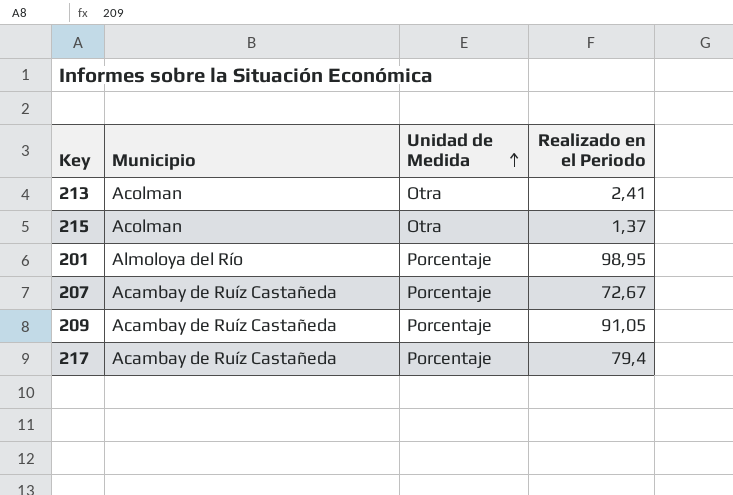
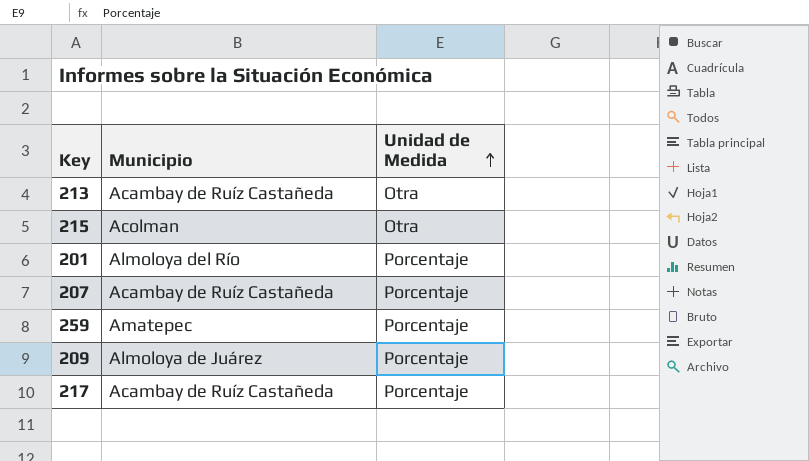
column Realizado en el Periodo | position: 4 -> none
213 | Municipio: Acolman -> Acambay de Ruíz Castañeda
row 259: none -> Amatepec | Porcentaje
209 | Municipio: Acambay de Ruíz Castañeda -> Almoloya de Juárez

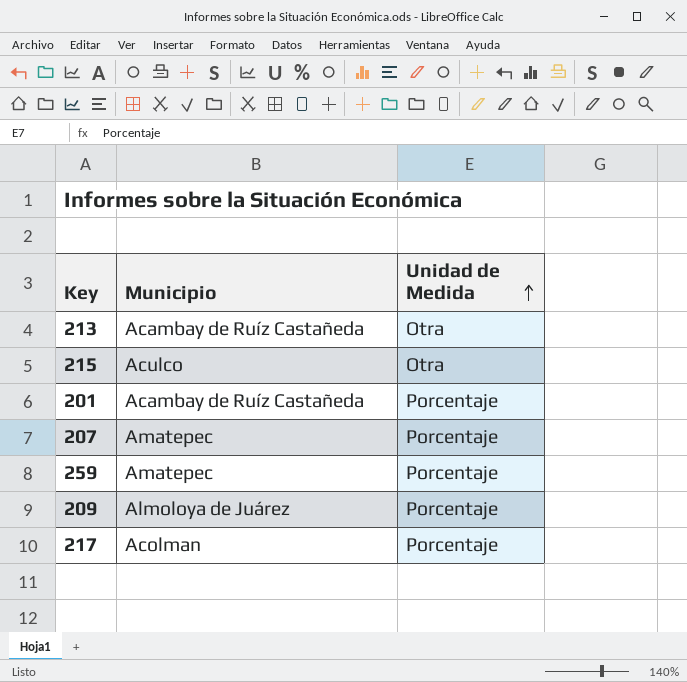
215 | Municipio: Acolman -> Aculco
201 | Municipio: Almoloya del Río -> Acambay de Ruíz Castañeda
207 | Municipio: Acambay de Ruíz Castañeda -> Amatepec
217 | Municipio: Acambay de Ruíz Castañeda -> Acolman

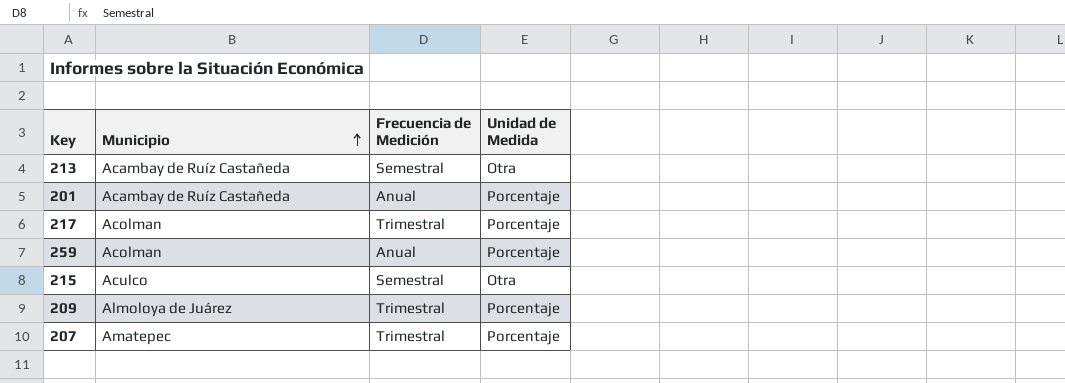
row order: Unidad de Medida ascending -> Municipio ascending
column Frecuencia de Medición | position: none -> 3
259 | Municipio: Amatepec -> Acolman

